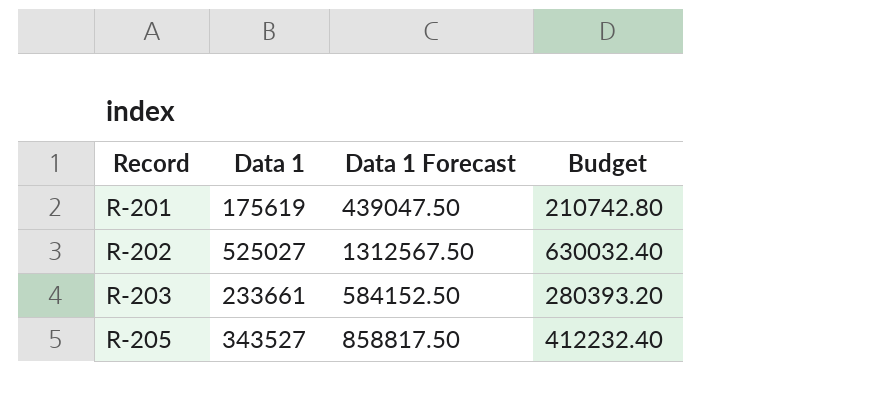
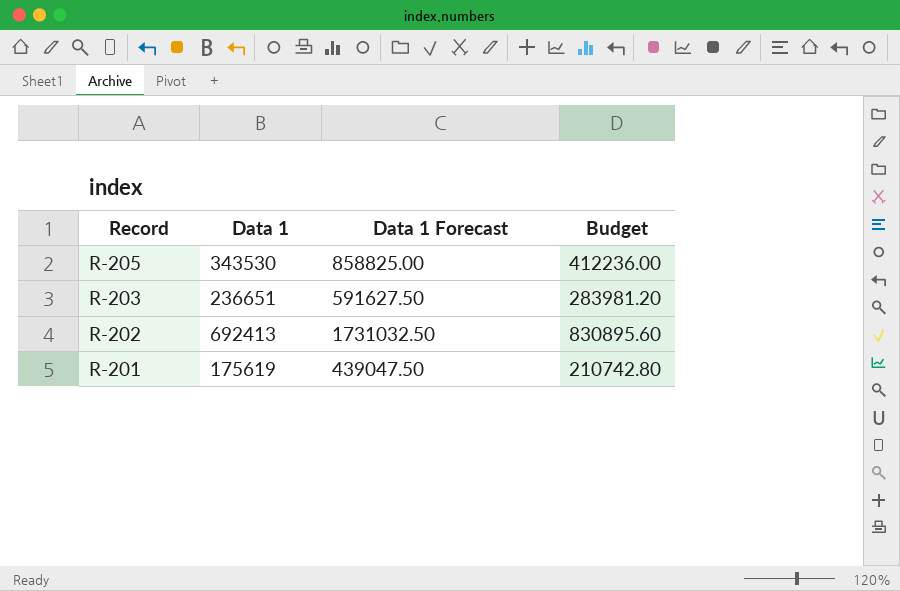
row order: Record ascending -> Record descending
R-205 | Data 1: 343527 -> 343530
R-205 | Data 1 Forecast: 858817.50 -> 858825.00
R-205 | Budget: 412232.40 -> 412236.00
R-203 | Data 1: 233661 -> 236651
R-203 | Data 1 Forecast: 584152.50 -> 591627.50
R-203 | Budget: 280393.20 -> 283981.20
R-202 | Data 1: 525027 -> 692413
R-202 | Data 1 Forecast: 1312567.50 -> 1731032.50
R-202 | Budget: 630032.40 -> 830895.60

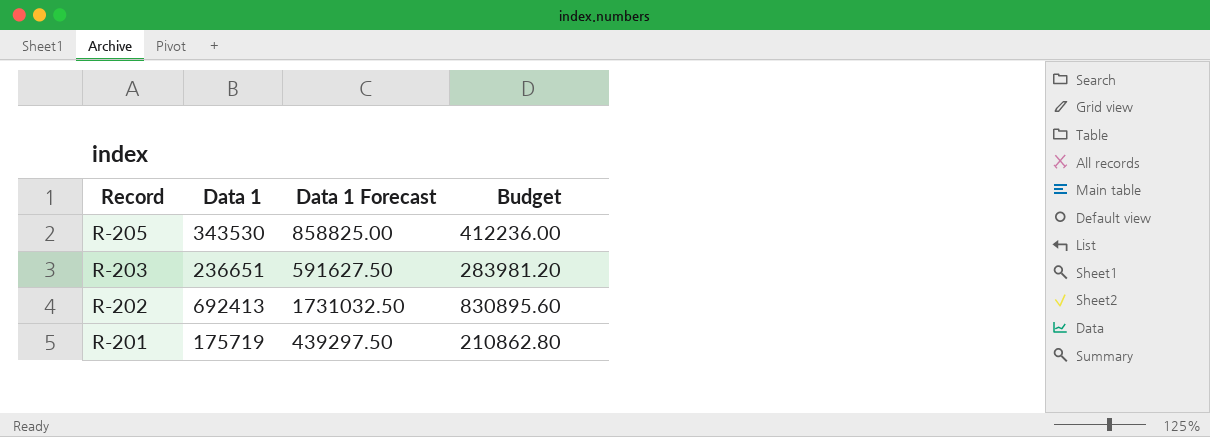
R-201 | Data 1: 175619 -> 175719
R-201 | Data 1 Forecast: 439047.50 -> 439297.50
R-201 | Budget: 210742.80 -> 210862.80

